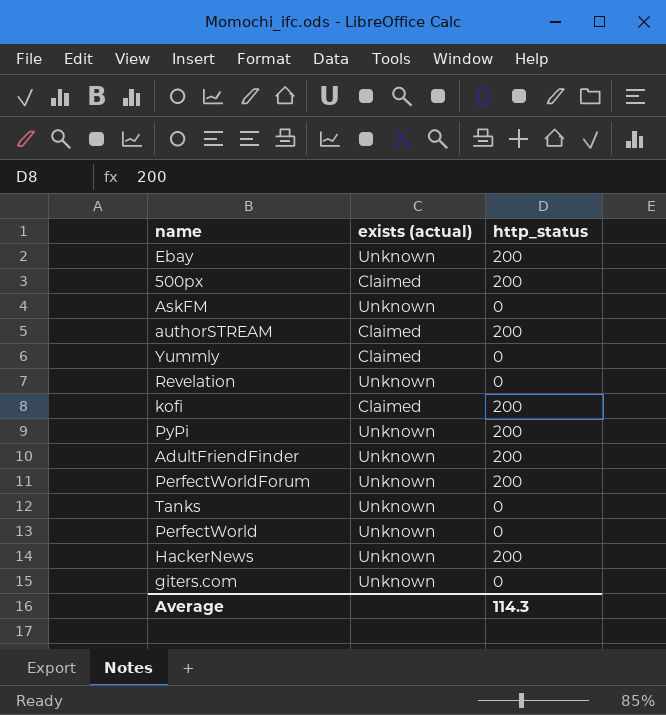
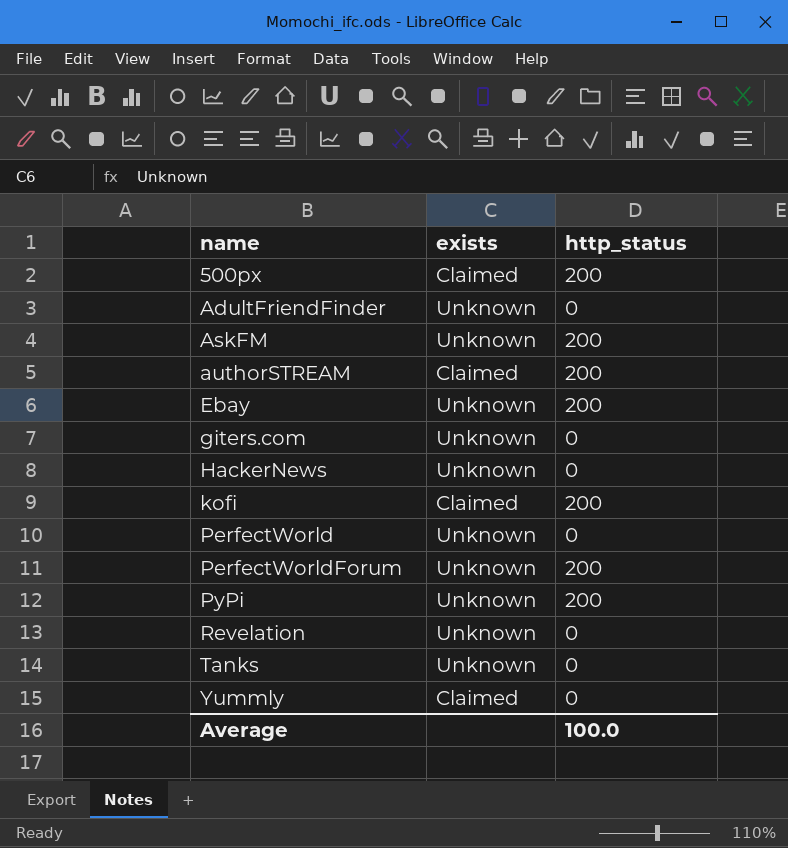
row order: none -> name ascending
column name: exists (actual) -> exists
AdultFriendFinder | http_status: 200 -> 0
AskFM | http_status: 0 -> 200
HackerNews | http_status: 200 -> 0
Average | http_status: 114.3 -> 100.0

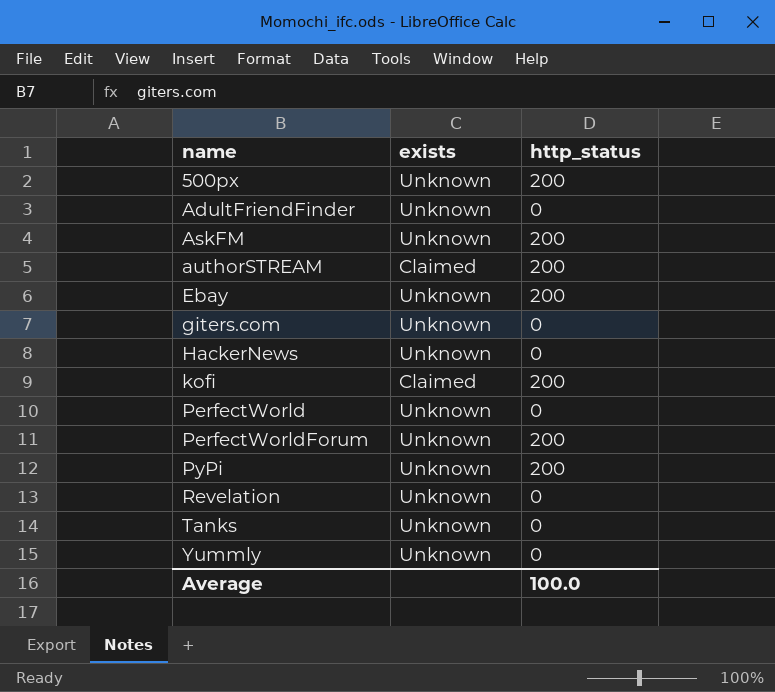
500px | exists: Claimed -> Unknown
Yummly | exists: Claimed -> Unknown

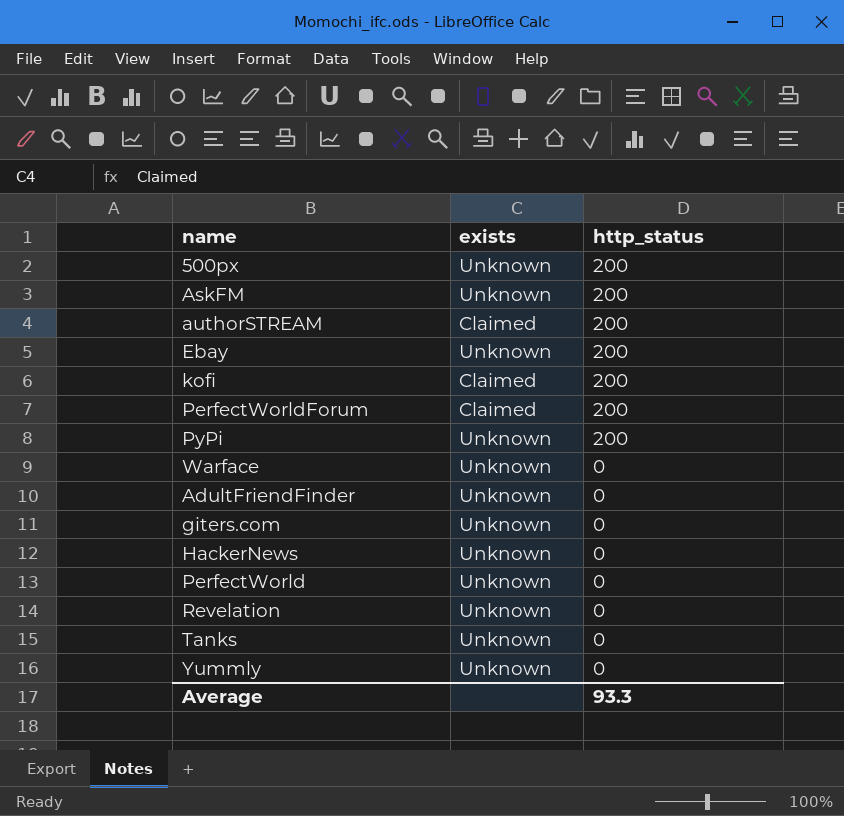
row order: name ascending -> http_status descending
PerfectWorldForum | exists: Unknown -> Claimed
row Warface: none -> Unknown | 0
Average | http_status: 100.0 -> 93.3

